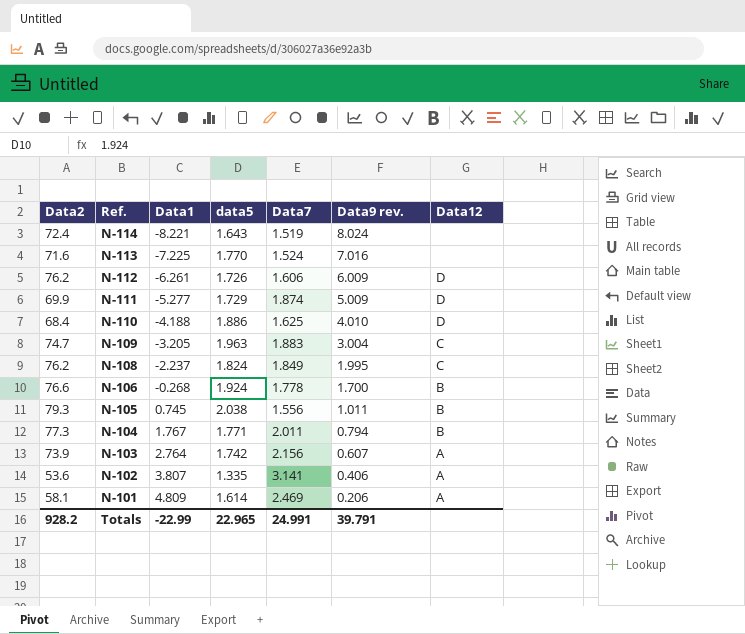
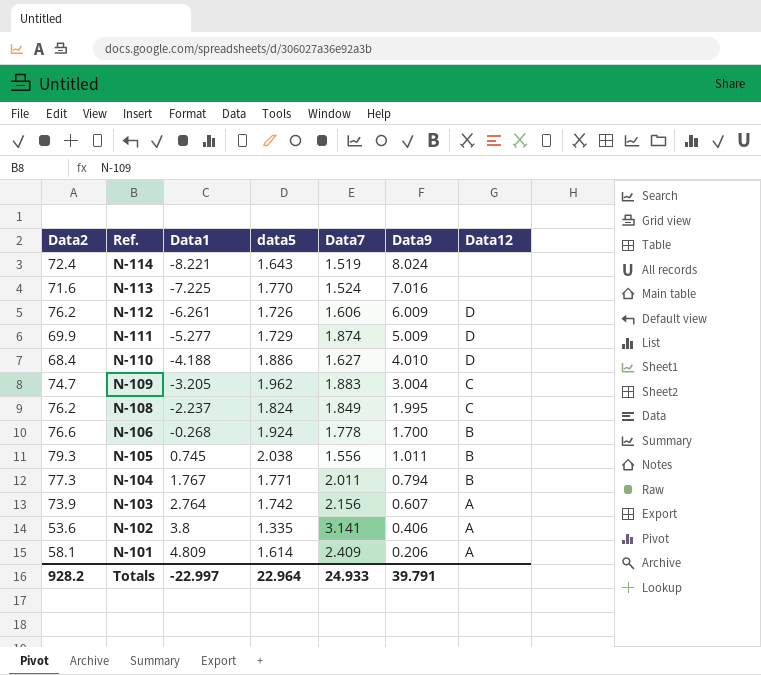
column name: Data9 rev. -> Data9
N-110 | Data7: 1.625 -> 1.627
N-109 | data5: 1.963 -> 1.962
N-102 | Data1: 3.807 -> 3.8
N-101 | Data7: 2.469 -> 2.409
Totals | Data1: -22.99 -> -22.997
Totals | data5: 22.965 -> 22.964
Totals | Data7: 24.991 -> 24.933

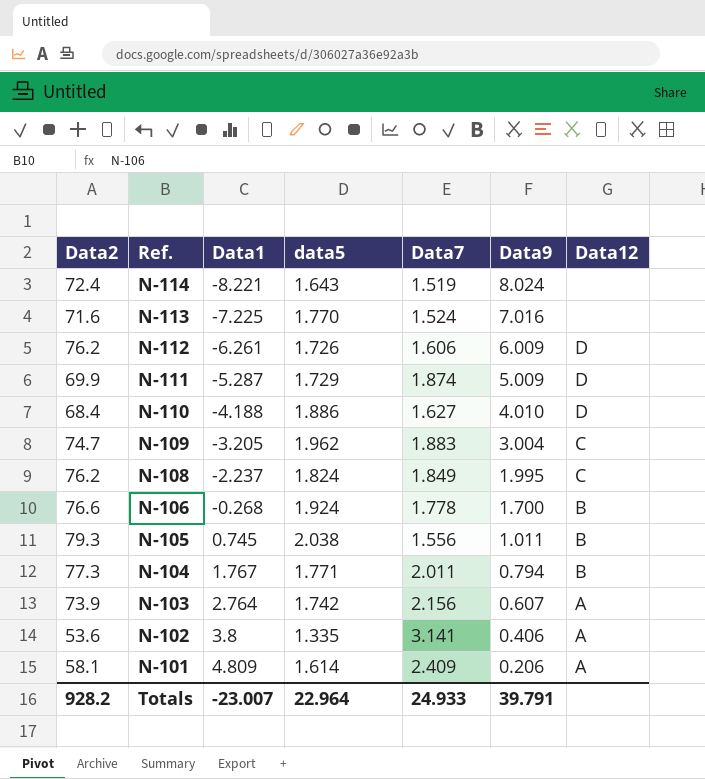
N-111 | Data1: -5.277 -> -5.287
Totals | Data1: -22.997 -> -23.007

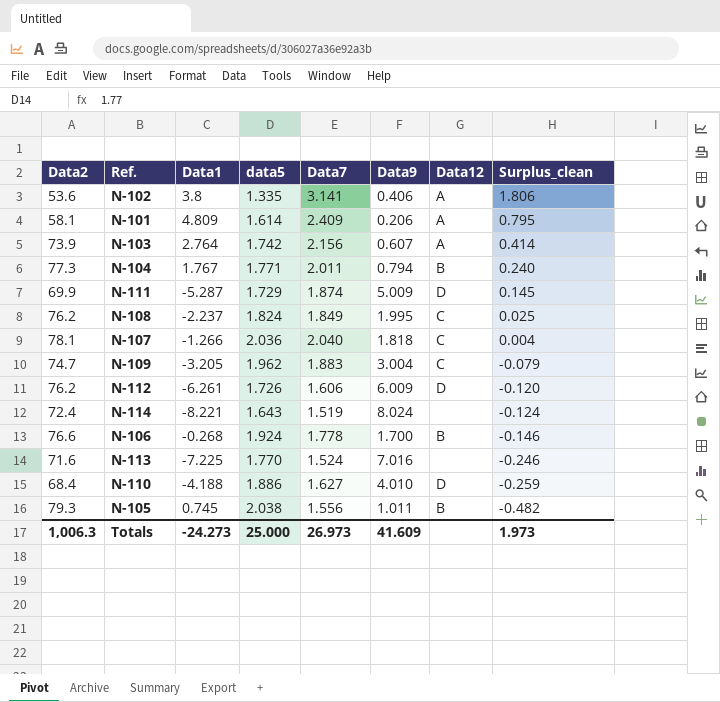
row order: Ref. descending -> Surplus_clean descending
column Surplus_clean | formula: none -> [Data7] - [data5]
row N-107: none -> 78.1 | -1.266 | 2.036 | 2.040 | 1.818 | C | 0.004
Totals | Data2: 928.2 -> 1,006.3
Totals | Data1: -23.007 -> -24.273
Totals | data5: 22.964 -> 25.000
Totals | Data7: 24.933 -> 26.973
Totals | Data9: 39.791 -> 41.609

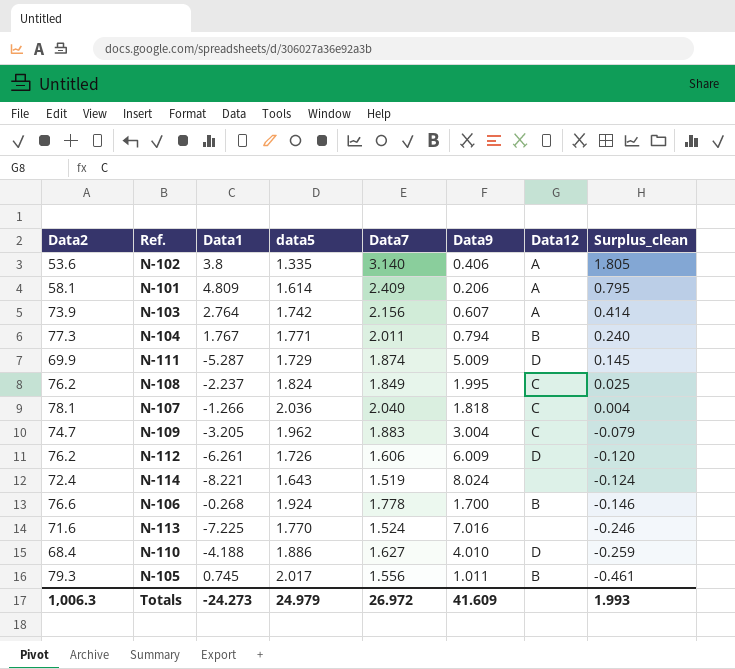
N-102 | Data7: 3.141 -> 3.140
N-102 | Surplus_clean: 1.806 -> 1.805
N-105 | data5: 2.038 -> 2.017
N-105 | Surplus_clean: -0.482 -> -0.461
Totals | data5: 25.000 -> 24.979
Totals | Data7: 26.973 -> 26.972
Totals | Surplus_clean: 1.973 -> 1.993

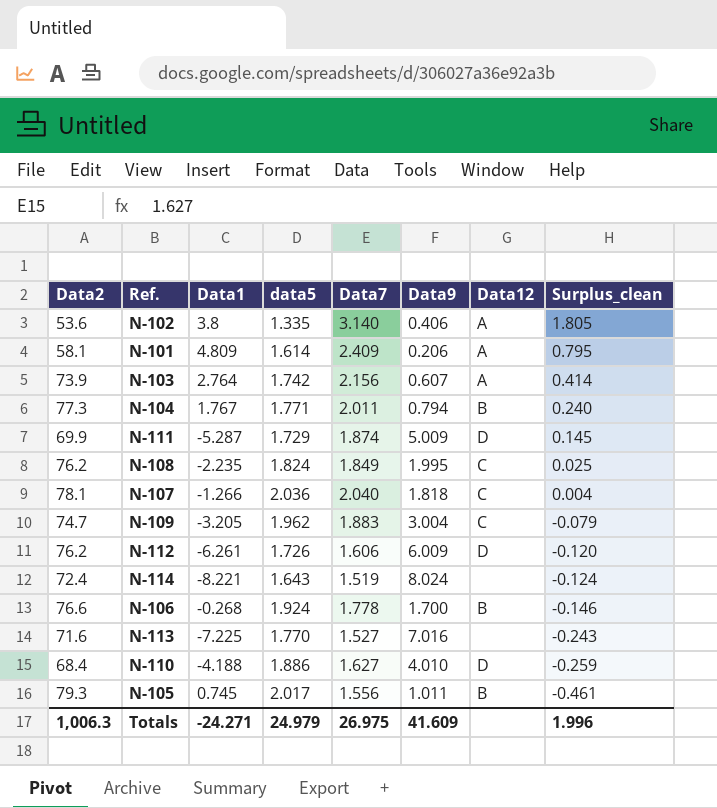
N-108 | Data1: -2.237 -> -2.235
N-113 | Data7: 1.524 -> 1.527
N-113 | Surplus_clean: -0.246 -> -0.243
Totals | Data1: -24.273 -> -24.271
Totals | Data7: 26.972 -> 26.975
Totals | Surplus_clean: 1.993 -> 1.996

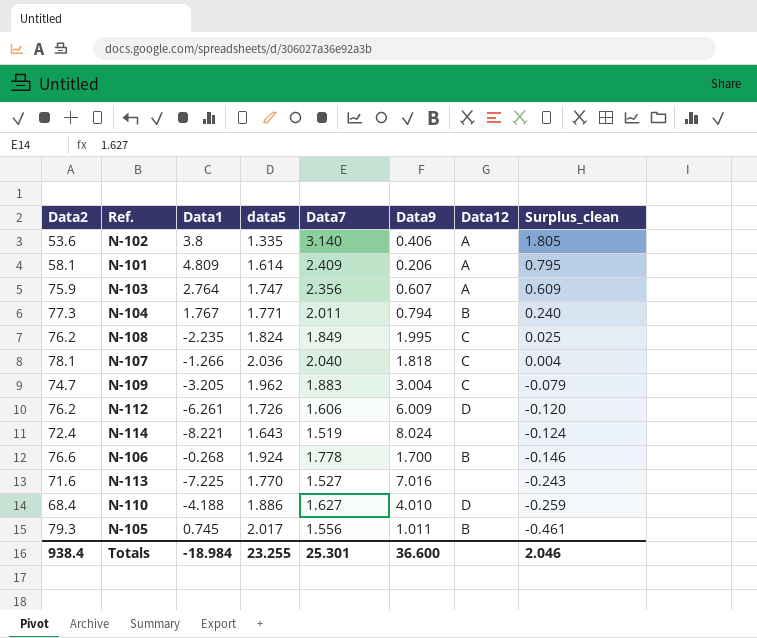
row N-111: 69.9 | -5.287 | 1.729 | 1.874 | 5.009 | D | 0.145 -> none
N-103 | Data2: 73.9 -> 75.9
N-103 | data5: 1.742 -> 1.747
N-103 | Data7: 2.156 -> 2.356
N-103 | Surplus_clean: 0.414 -> 0.609
Totals | Data2: 1,006.3 -> 938.4
Totals | Data1: -24.271 -> -18.984
Totals | data5: 24.979 -> 23.255
Totals | Data7: 26.975 -> 25.301
Totals | Data9: 41.609 -> 36.600
Totals | Surplus_clean: 1.996 -> 2.046

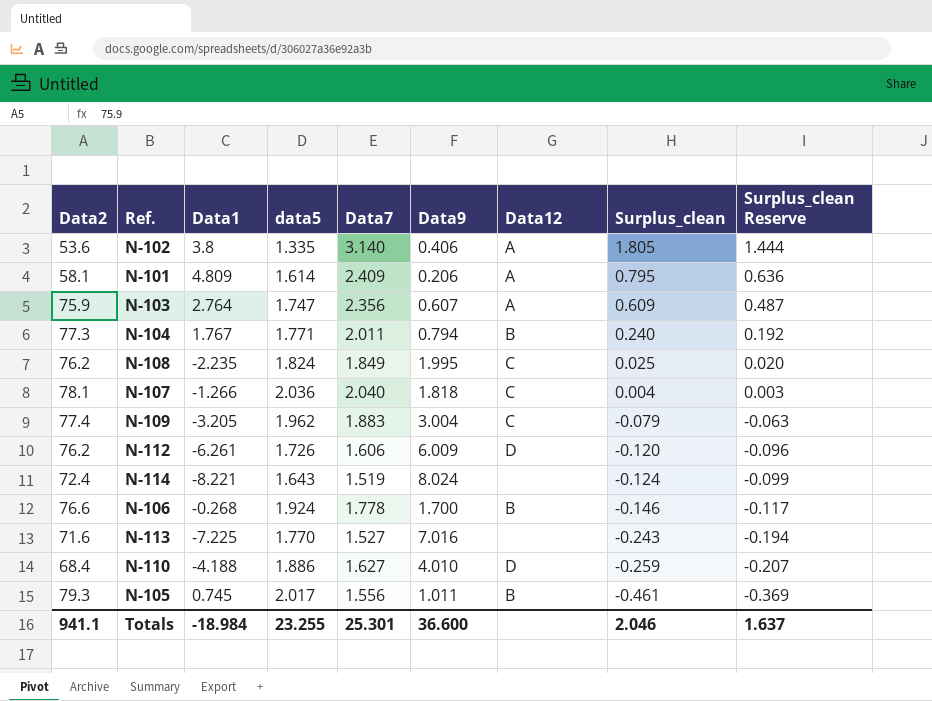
column Surplus_clean Reserve | formula: none -> [Surplus_clean] * 0.8
N-109 | Data2: 74.7 -> 77.4
Totals | Data2: 938.4 -> 941.1

